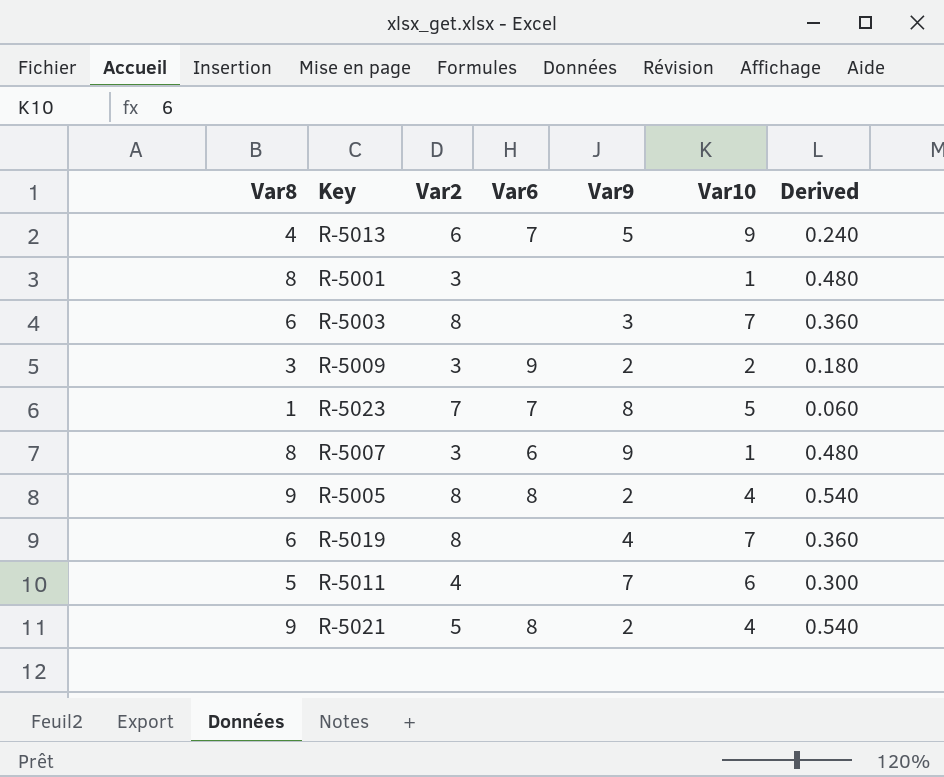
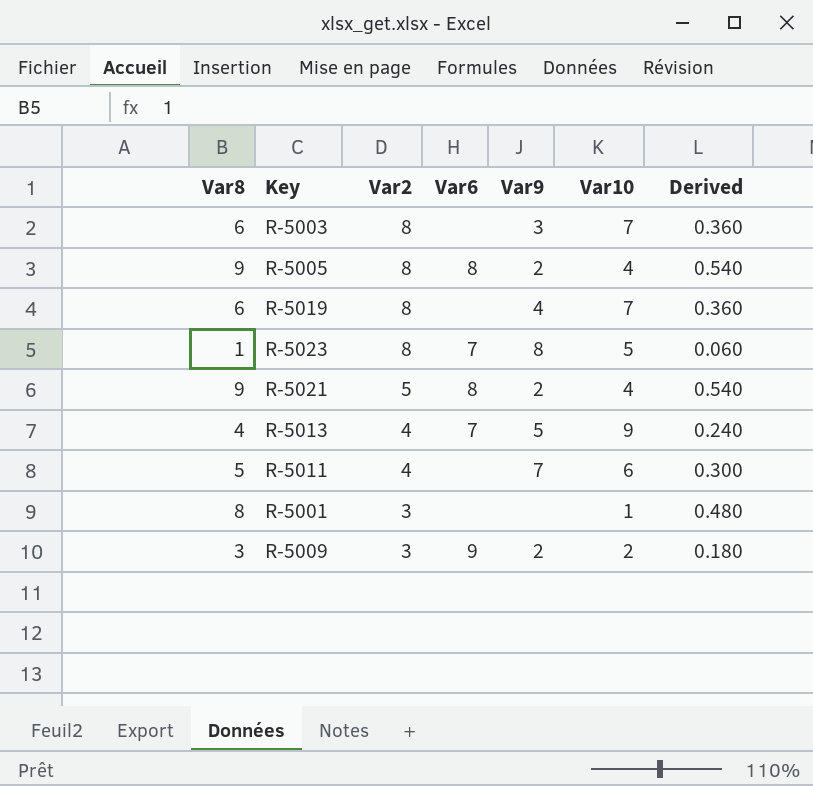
row order: none -> Var2 descending
row R-5007: 8 | 3 | 6 | 9 | 1 | 0.480 -> none
R-5023 | Var2: 7 -> 8
R-5013 | Var2: 6 -> 4

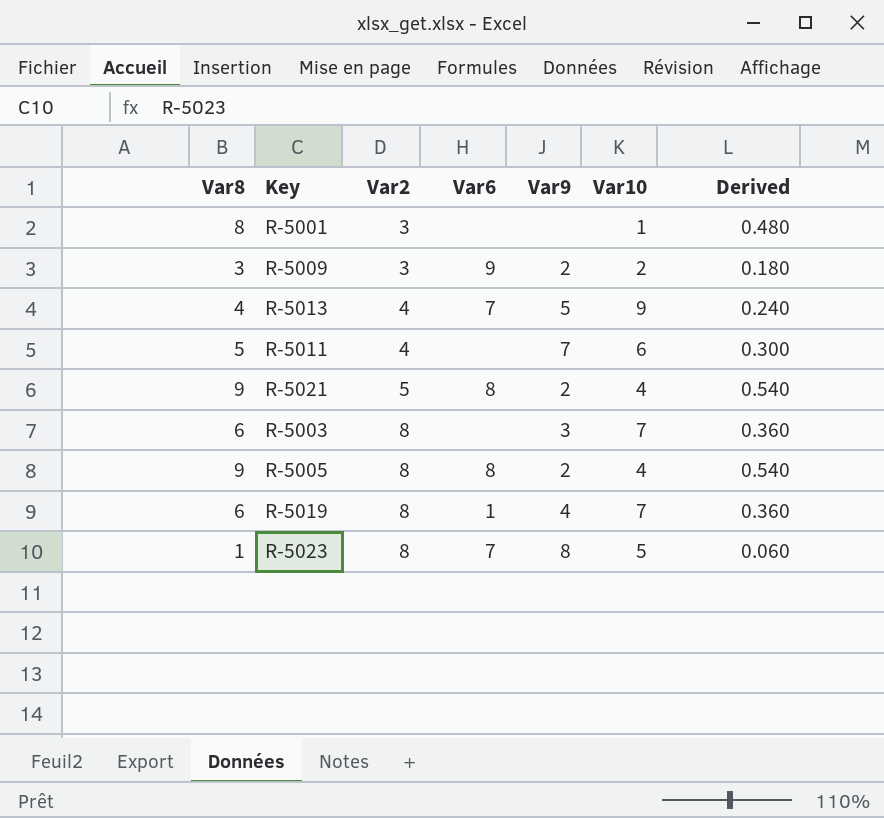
row order: Var2 descending -> Var2 ascending
R-5019 | Var6: none -> 1

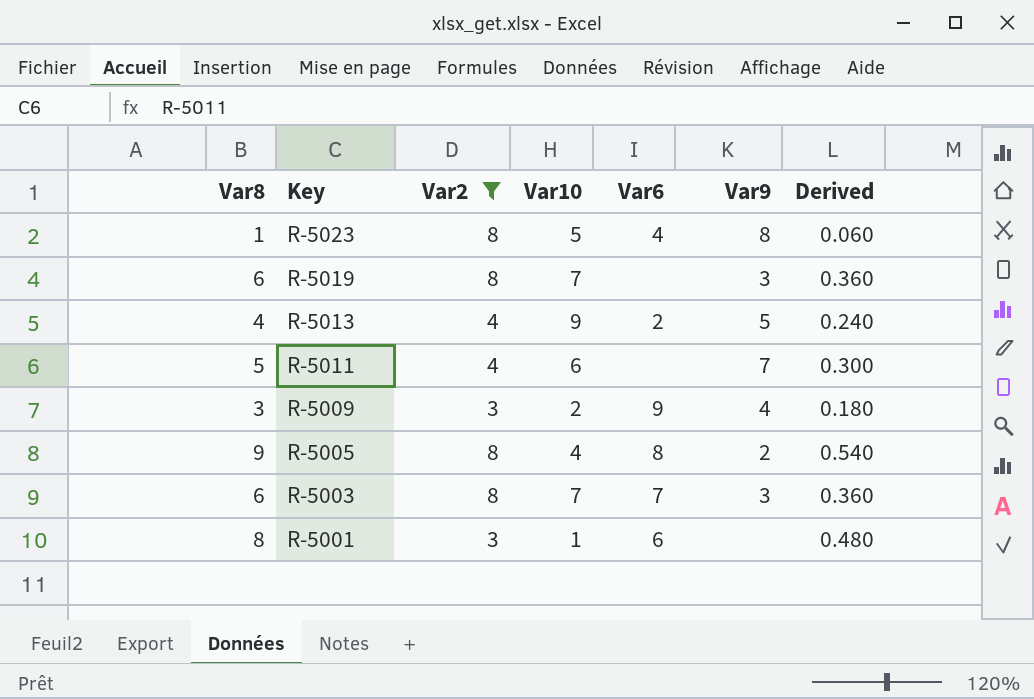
filter: none -> Var2 != 5
row order: Var2 ascending -> Key descending
column Var10 | position: 6 -> 4
R-5023 | Var6: 7 -> 4
R-5019 | Var6: 1 -> none
R-5019 | Var9: 4 -> 3
R-5013 | Var6: 7 -> 2
R-5009 | Var9: 2 -> 4
R-5003 | Var6: none -> 7
R-5001 | Var6: none -> 6

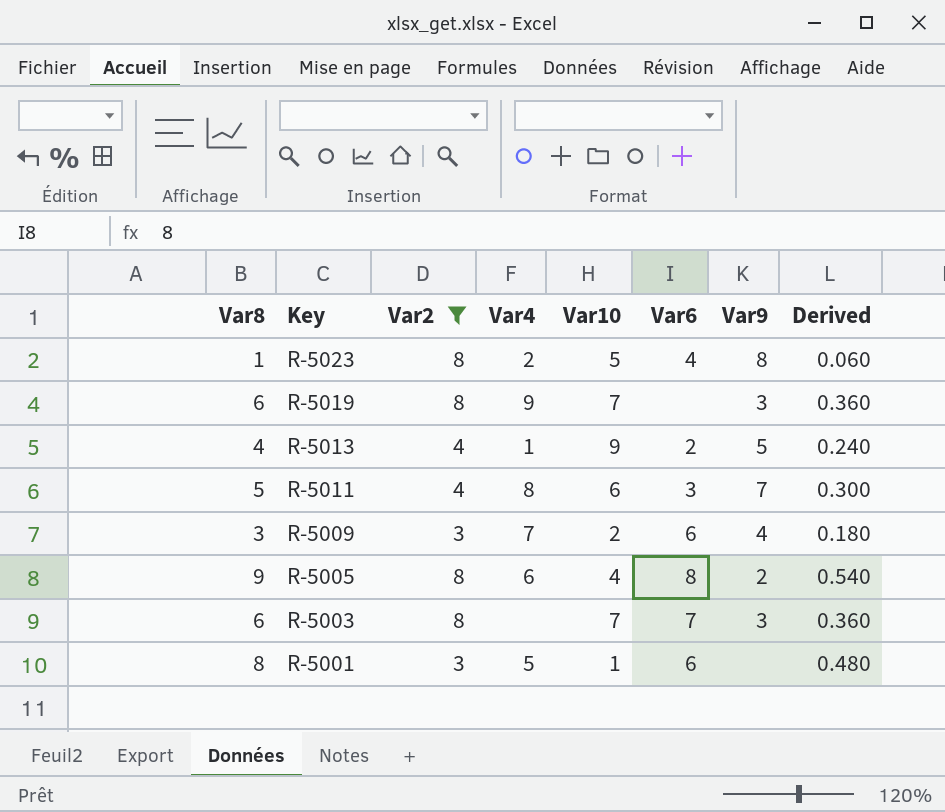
column Var4 | position: none -> 4
R-5011 | Var6: none -> 3
R-5009 | Var6: 9 -> 6

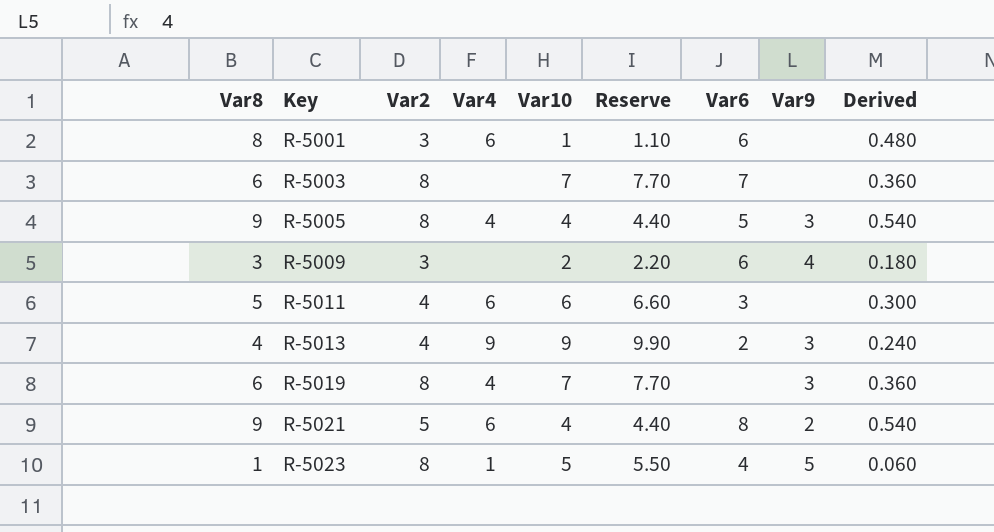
filter: Var2 != 5 -> none
row order: Key descending -> Key ascending
column Reserve | formula: none -> [Var10] * 1.1
R-5001 | Var4: 5 -> 6
R-5003 | Var9: 3 -> none
R-5005 | Var4: 6 -> 4
R-5005 | Var6: 8 -> 5
R-5005 | Var9: 2 -> 3
R-5009 | Var4: 7 -> none
R-5011 | Var4: 8 -> 6
R-5011 | Var9: 7 -> none
R-5013 | Var4: 1 -> 9
R-5013 | Var9: 5 -> 3
R-5019 | Var4: 9 -> 4
R-5023 | Var4: 2 -> 1
R-5023 | Var9: 8 -> 5

